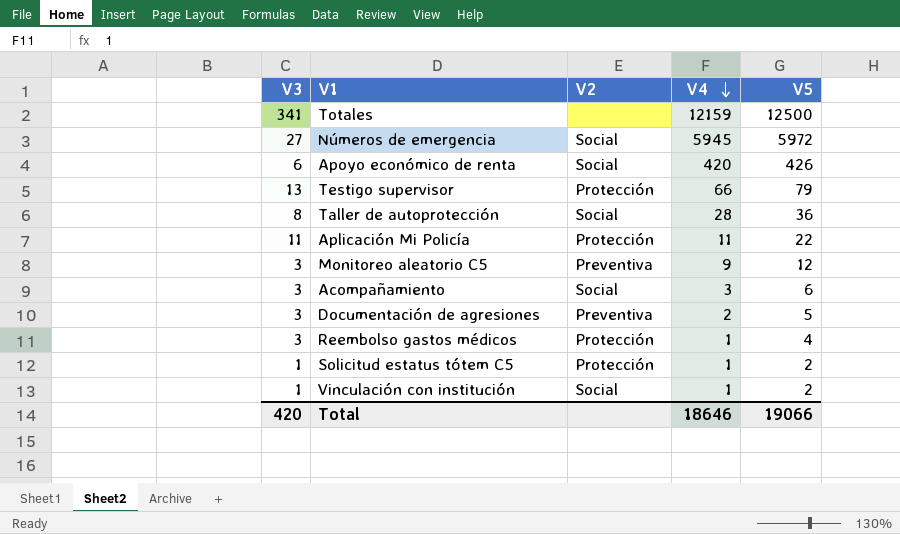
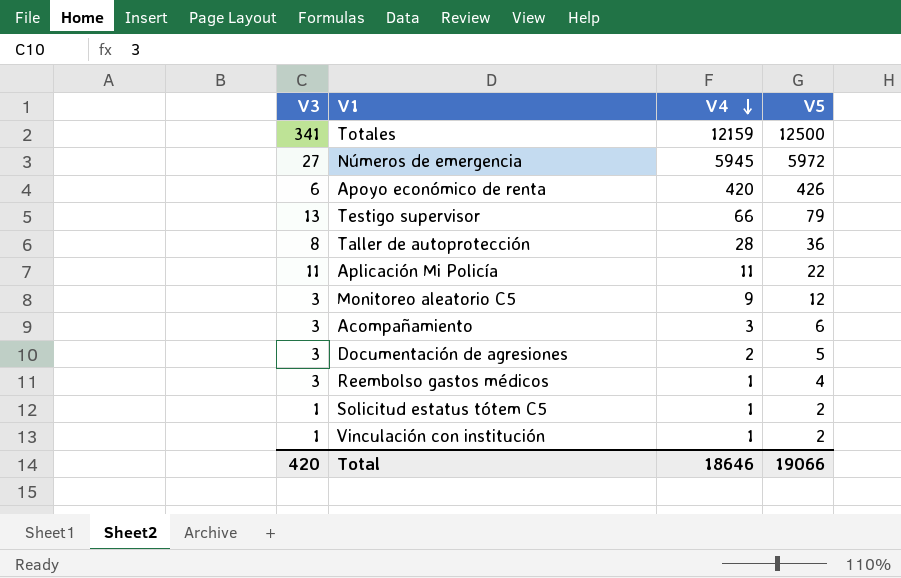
column V2 | position: 3 -> none

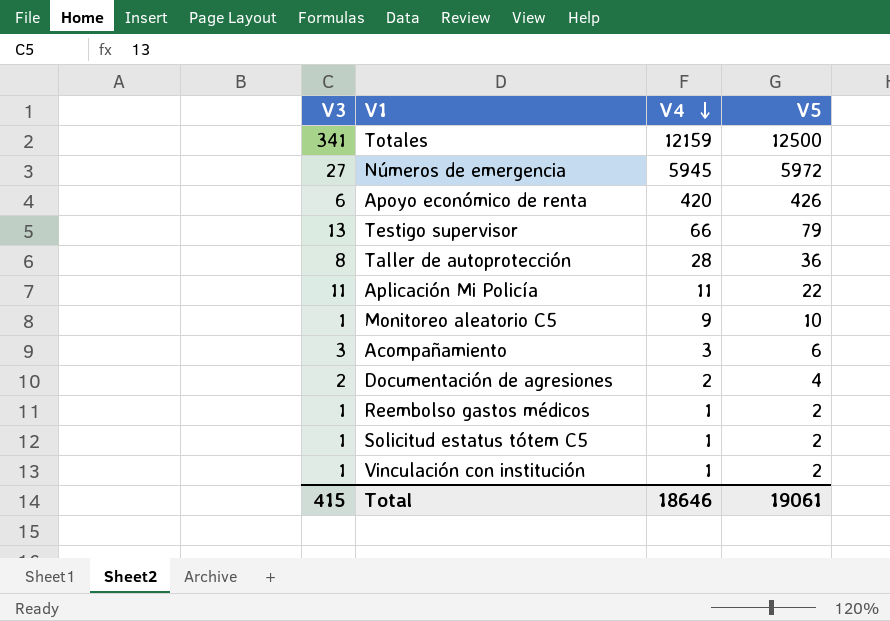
Monitoreo aleatorio C5 | V3: 3 -> 1
Monitoreo aleatorio C5 | V5: 12 -> 10
Documentación de agresiones | V3: 3 -> 2
Documentación de agresiones | V5: 5 -> 4
Reembolso gastos médicos | V3: 3 -> 1
Reembolso gastos médicos | V5: 4 -> 2
Total | V3: 420 -> 415
Total | V5: 19066 -> 19061

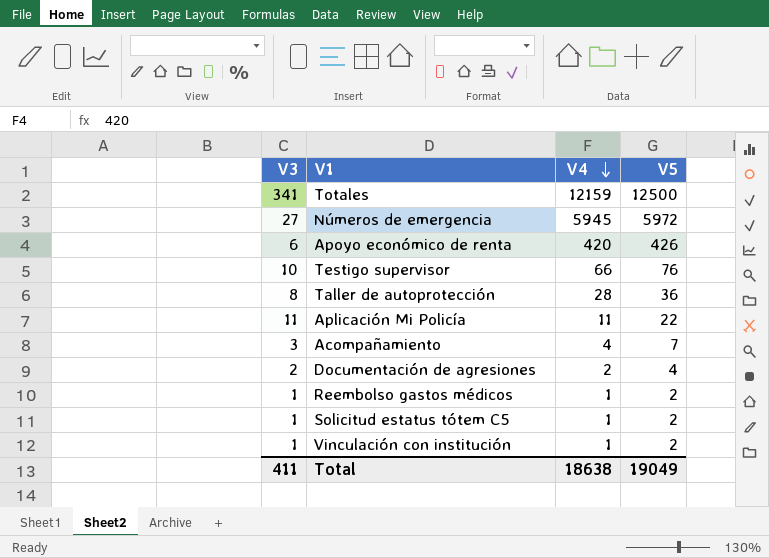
row Monitoreo aleatorio C5: 1 | 9 | 10 -> none
Testigo supervisor | V3: 13 -> 10
Testigo supervisor | V5: 79 -> 76
Acompañamiento | V4: 3 -> 4
Acompañamiento | V5: 6 -> 7
Total | V3: 415 -> 411
Total | V4: 18646 -> 18638
Total | V5: 19061 -> 19049

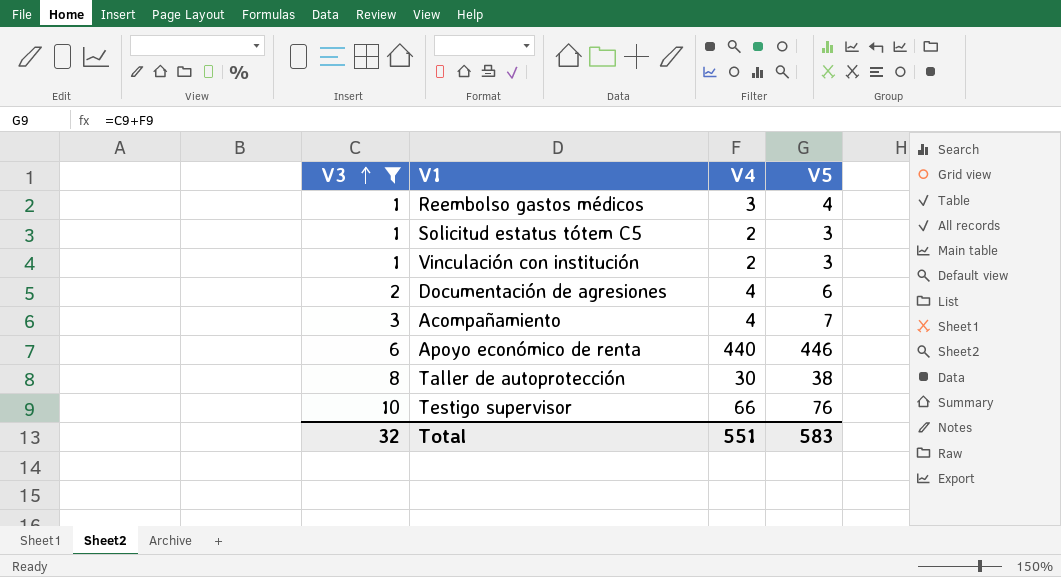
filter: none -> V3 <= 10
row order: V4 descending -> V3 ascending
Reembolso gastos médicos | V4: 1 -> 3
Reembolso gastos médicos | V5: 2 -> 4
Solicitud estatus tótem C5 | V4: 1 -> 2
Solicitud estatus tótem C5 | V5: 2 -> 3
Vinculación con institución | V4: 1 -> 2
Vinculación con institución | V5: 2 -> 3
Documentación de agresiones | V4: 2 -> 4
Documentación de agresiones | V5: 4 -> 6
Apoyo económico de renta | V4: 420 -> 440
Apoyo económico de renta | V5: 426 -> 446
Taller de autoprotección | V4: 28 -> 30
Taller de autoprotección | V5: 36 -> 38
Total | V3: 411 -> 32
Total | V4: 18638 -> 551
Total | V5: 19049 -> 583

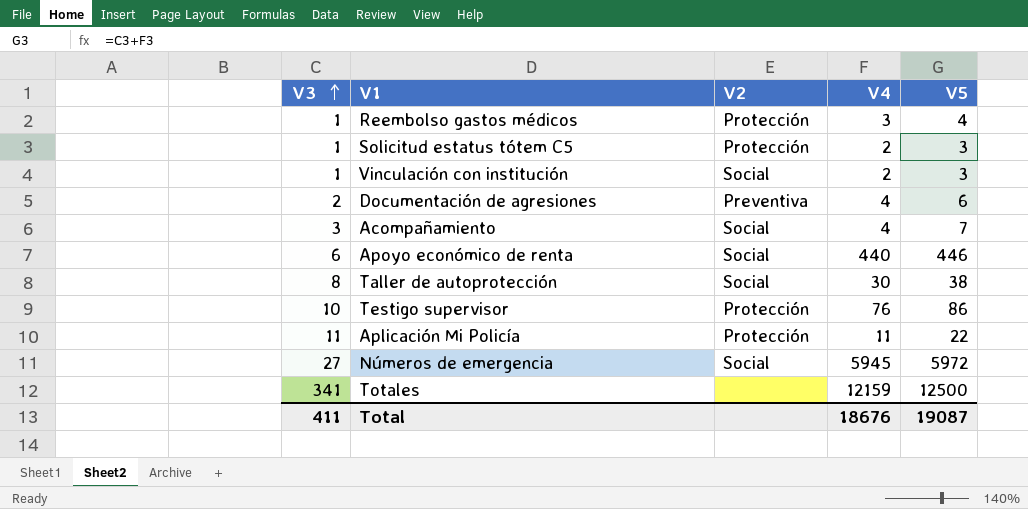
filter: V3 <= 10 -> none
column V2 | position: none -> 3
Testigo supervisor | V4: 66 -> 76
Testigo supervisor | V5: 76 -> 86
Total | V3: 32 -> 411
Total | V4: 551 -> 18676
Total | V5: 583 -> 19087

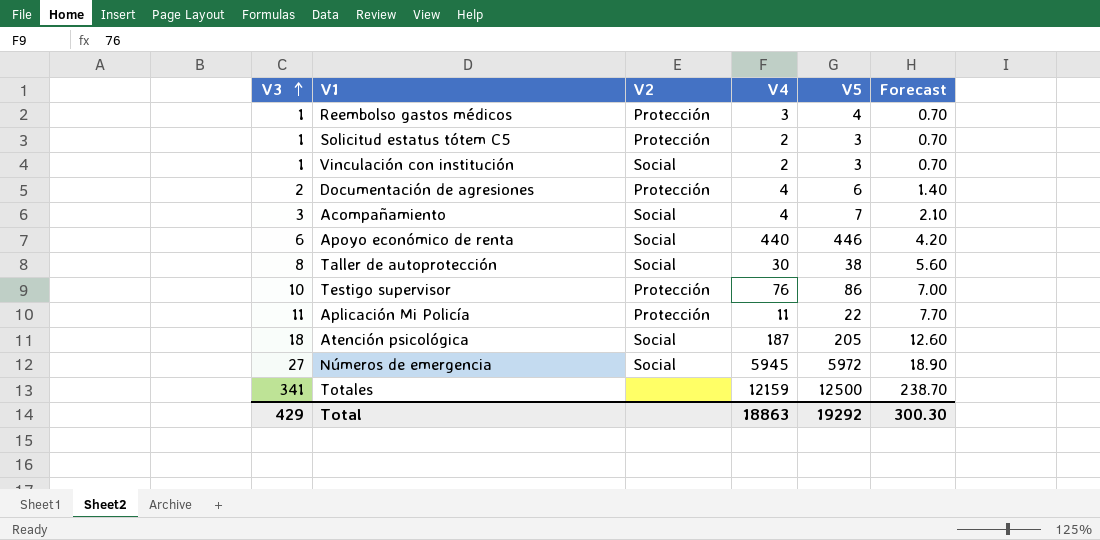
column Forecast | formula: none -> [V3] * 0.7
Documentación de agresiones | V2: Preventiva -> Protección
row Atención psicológica: none -> 18 | Social | 187 | 205 | 12.60
Total | V3: 411 -> 429
Total | V4: 18676 -> 18863
Total | V5: 19087 -> 19292

